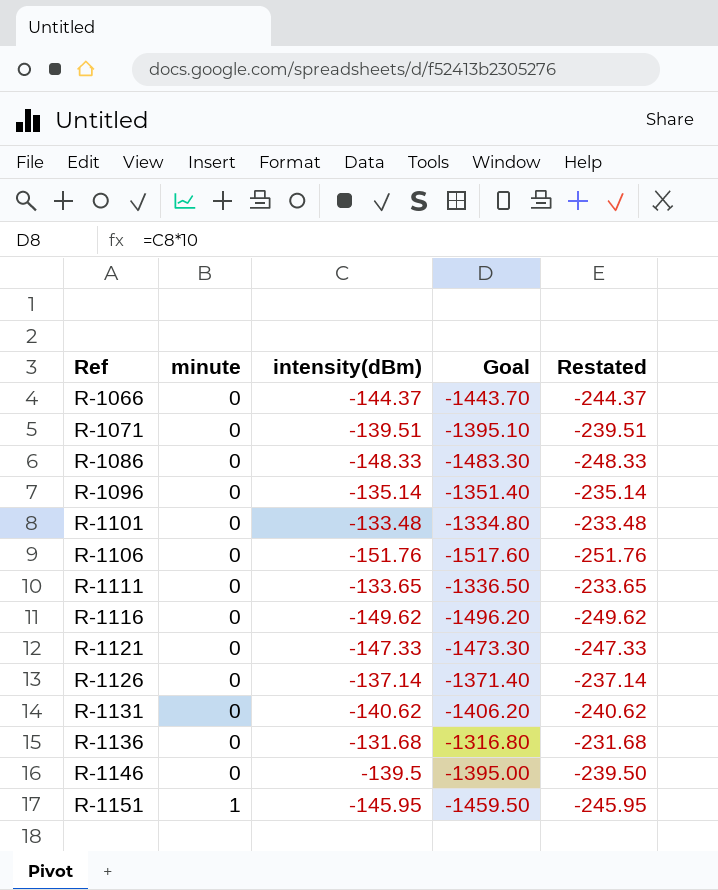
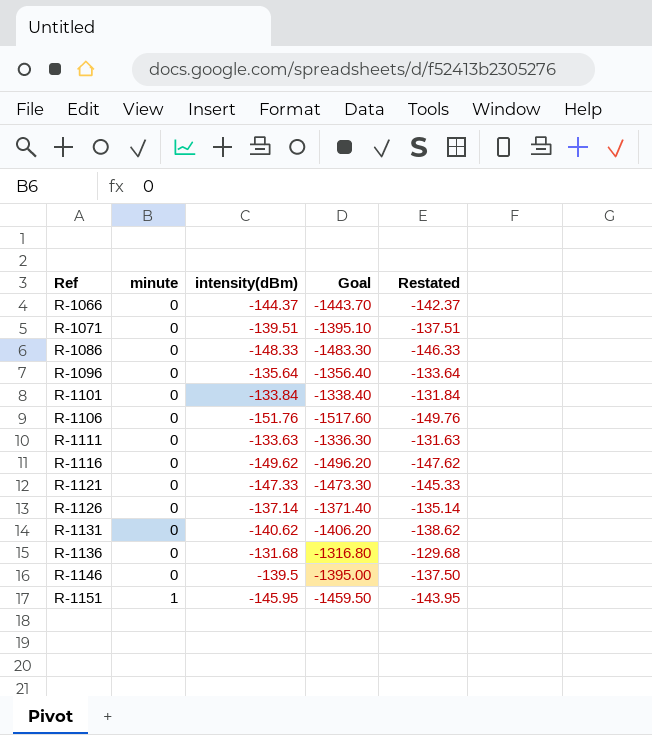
column Restated | formula: [intensity(dBm)] - 100 -> [intensity(dBm)] + 2
R-1096 | intensity(dBm): -135.14 -> -135.64
R-1096 | Goal: -1351.40 -> -1356.40
R-1101 | intensity(dBm): -133.48 -> -133.84
R-1101 | Goal: -1334.80 -> -1338.40
R-1111 | intensity(dBm): -133.65 -> -133.63
R-1111 | Goal: -1336.50 -> -1336.30

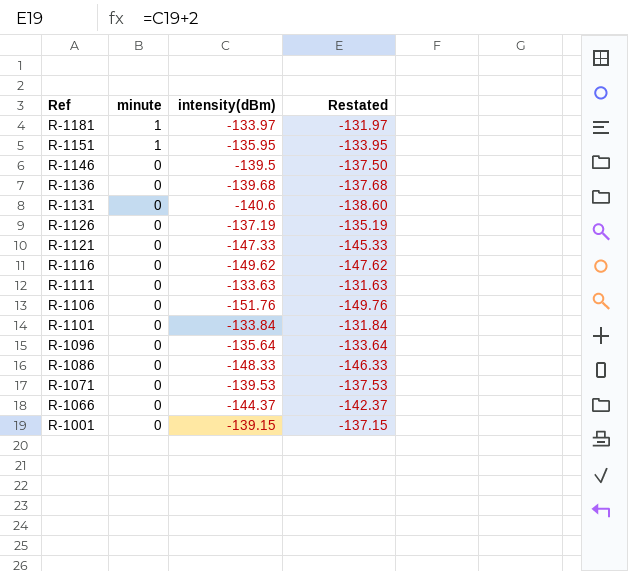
row order: Ref ascending -> Ref descending
column Goal | formula: [intensity(dBm)] * 10 -> none
row R-1181: none -> 1 | -133.97 | -131.97
R-1151 | intensity(dBm): -145.95 -> -135.95
R-1151 | Restated: -143.95 -> -133.95
R-1136 | intensity(dBm): -131.68 -> -139.68
R-1136 | Restated: -129.68 -> -137.68
R-1131 | intensity(dBm): -140.62 -> -140.6
R-1131 | Restated: -138.62 -> -138.60
R-1126 | intensity(dBm): -137.14 -> -137.19
R-1126 | Restated: -135.14 -> -135.19
R-1071 | intensity(dBm): -139.51 -> -139.53
R-1071 | Restated: -137.51 -> -137.53
row R-1001: none -> 0 | -139.15 | -137.15

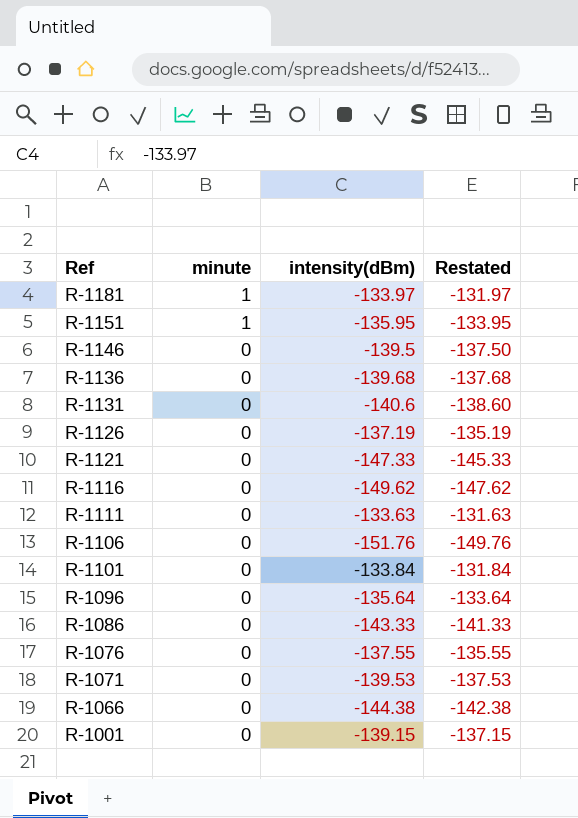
R-1086 | intensity(dBm): -148.33 -> -143.33
R-1086 | Restated: -146.33 -> -141.33
row R-1076: none -> 0 | -137.55 | -135.55
R-1066 | intensity(dBm): -144.37 -> -144.38
R-1066 | Restated: -142.37 -> -142.38

